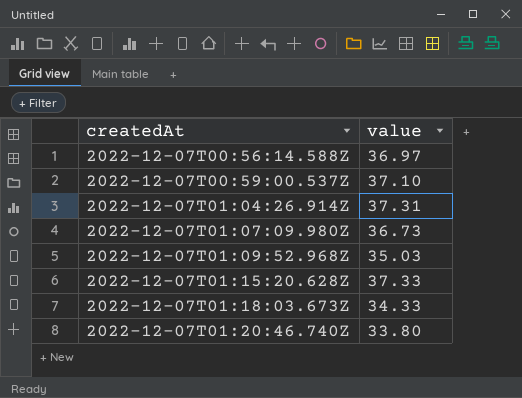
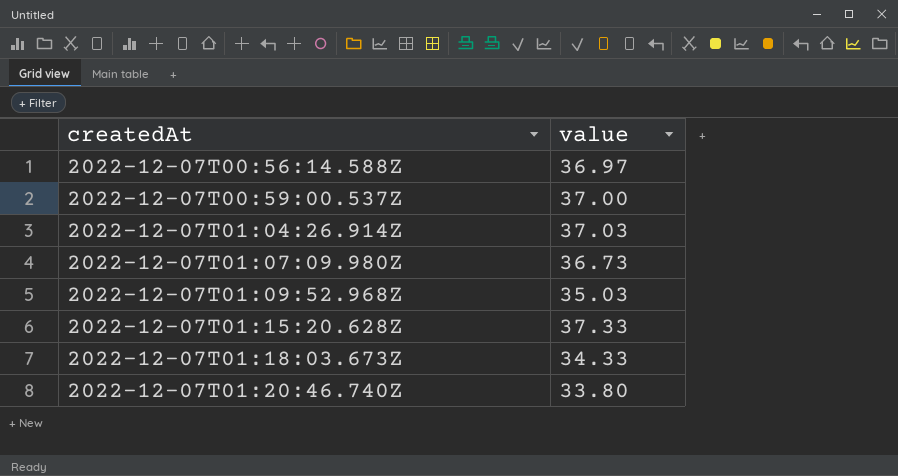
2022-12-07T00:59:00.537Z | value: 37.10 -> 37.00
2022-12-07T01:04:26.914Z | value: 37.31 -> 37.03

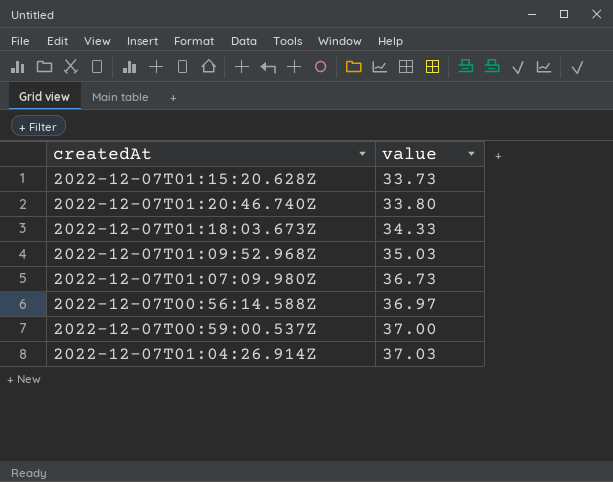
row order: createdAt ascending -> value ascending
2022-12-07T01:15:20.628Z | value: 37.33 -> 33.73

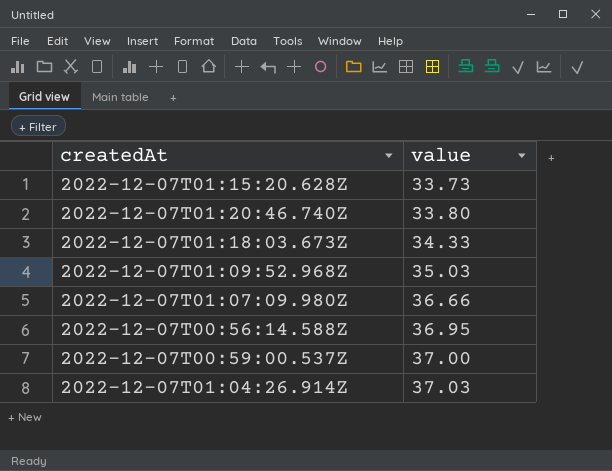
2022-12-07T01:07:09.980Z | value: 36.73 -> 36.66
2022-12-07T00:56:14.588Z | value: 36.97 -> 36.95

